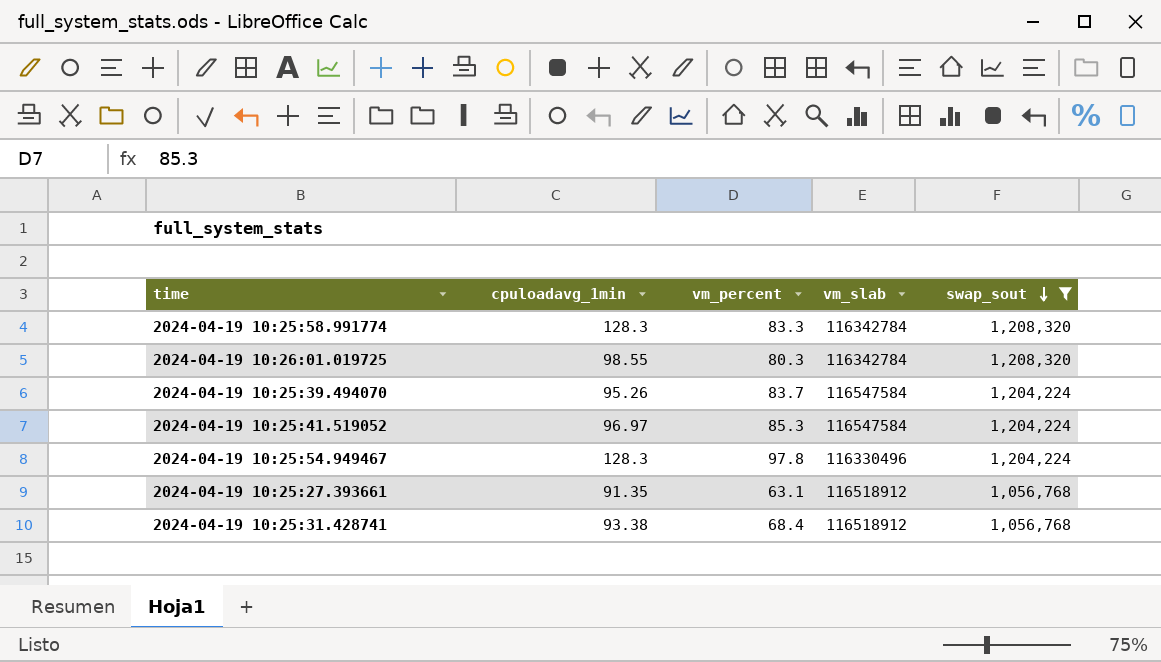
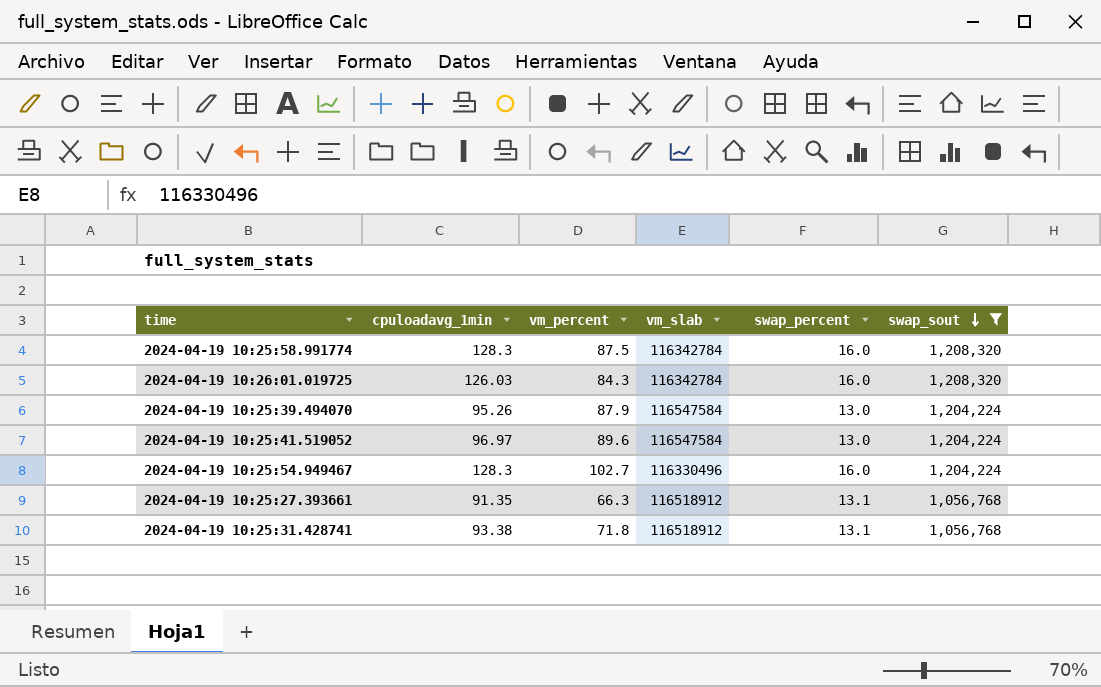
column swap_percent | position: none -> 5
2024-04-19 10:25:58.991774 | vm_percent: 83.3 -> 87.5
2024-04-19 10:26:01.019725 | cpuloadavg_1min: 98.55 -> 126.03
2024-04-19 10:26:01.019725 | vm_percent: 80.3 -> 84.3
2024-04-19 10:25:39.494070 | vm_percent: 83.7 -> 87.9
2024-04-19 10:25:41.519052 | vm_percent: 85.3 -> 89.6
2024-04-19 10:25:54.949467 | vm_percent: 97.8 -> 102.7
2024-04-19 10:25:27.393661 | vm_percent: 63.1 -> 66.3
2024-04-19 10:25:31.428741 | vm_percent: 68.4 -> 71.8

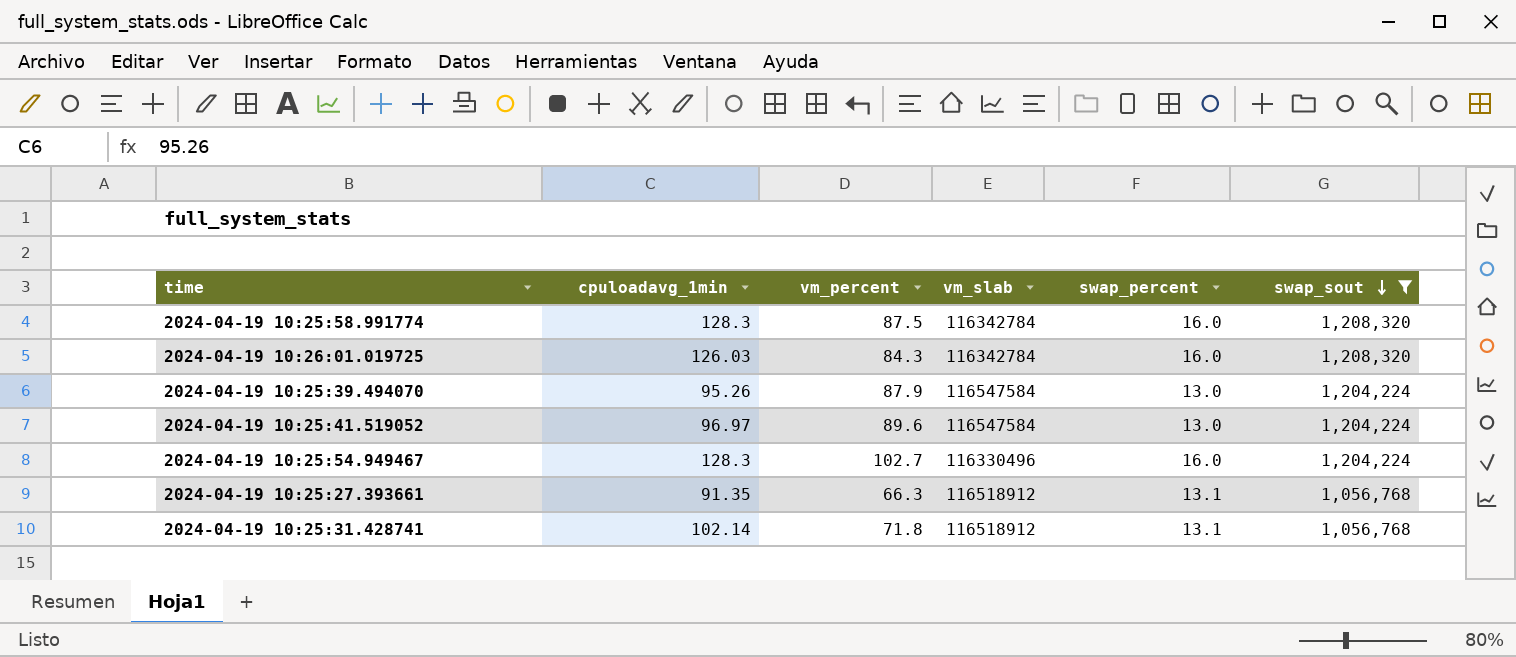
2024-04-19 10:25:31.428741 | cpuloadavg_1min: 93.38 -> 102.14

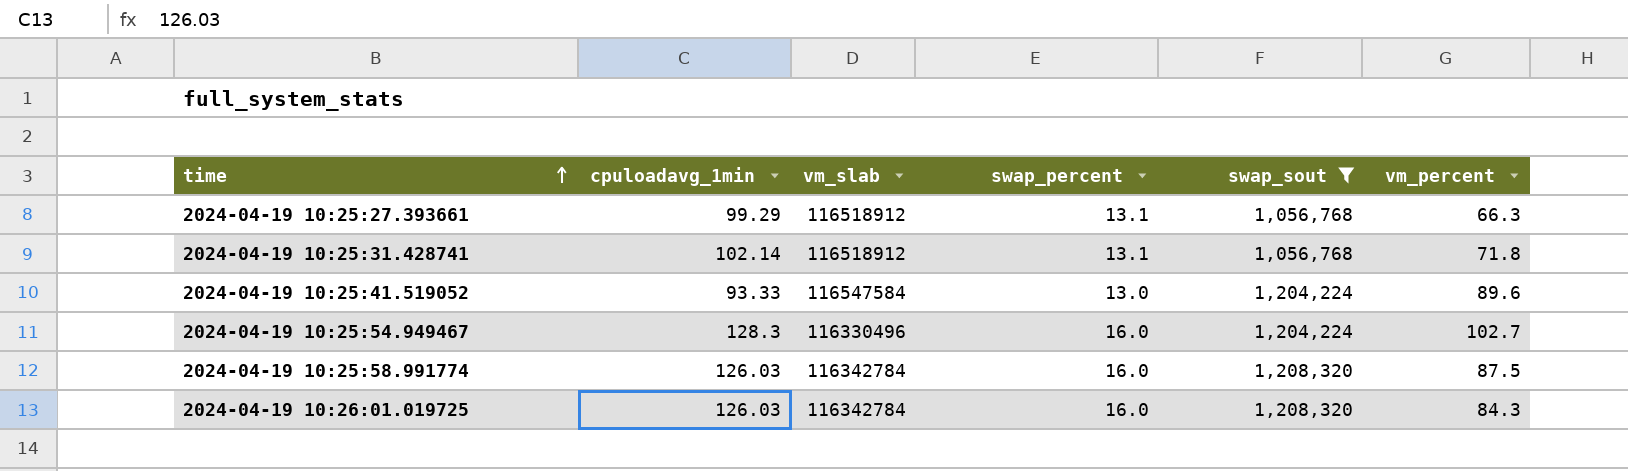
row order: swap_sout descending -> time ascending
column vm_percent | position: 3 -> 6
row 2024-04-19 10:25:39.494070: 95.26 | 87.9 | 116547584 | 13.0 | 1,204,224 -> none
2024-04-19 10:25:27.393661 | cpuloadavg_1min: 91.35 -> 99.29
2024-04-19 10:25:41.519052 | cpuloadavg_1min: 96.97 -> 93.33
2024-04-19 10:25:58.991774 | cpuloadavg_1min: 128.3 -> 126.03

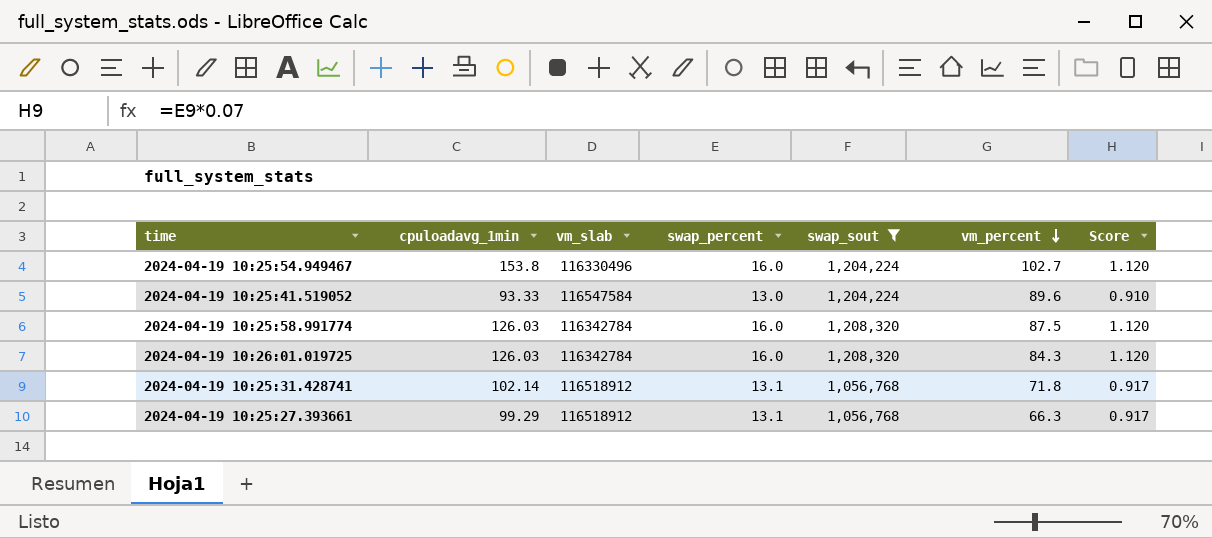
row order: time ascending -> vm_percent descending
column Score | formula: none -> [swap_percent] * 0.07
2024-04-19 10:25:54.949467 | cpuloadavg_1min: 128.3 -> 153.8

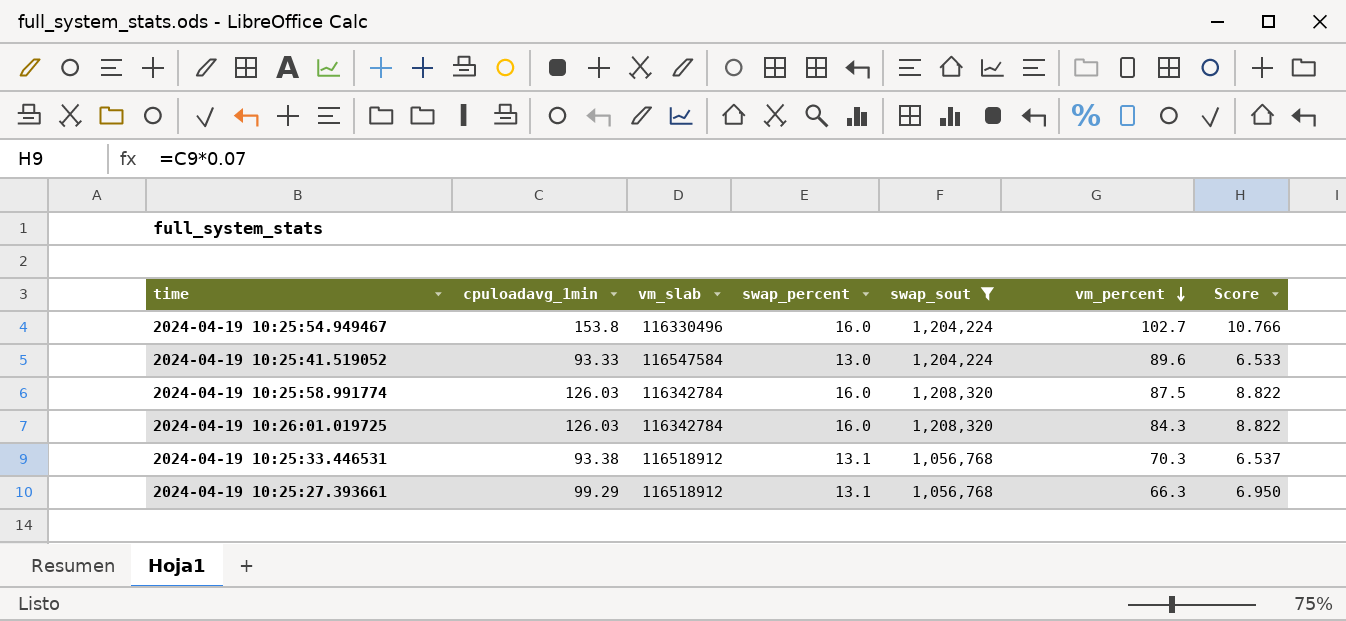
column Score | formula: [swap_percent] * 0.07 -> [cpuloadavg_1min] * 0.07
row 2024-04-19 10:25:31.428741: 102.14 | 116518912 | 13.1 | 1,056,768 | 71.8 | 0.917 -> none
row 2024-04-19 10:25:33.446531: none -> 93.38 | 116518912 | 13.1 | 1,056,768 | 70.3 | 6.537

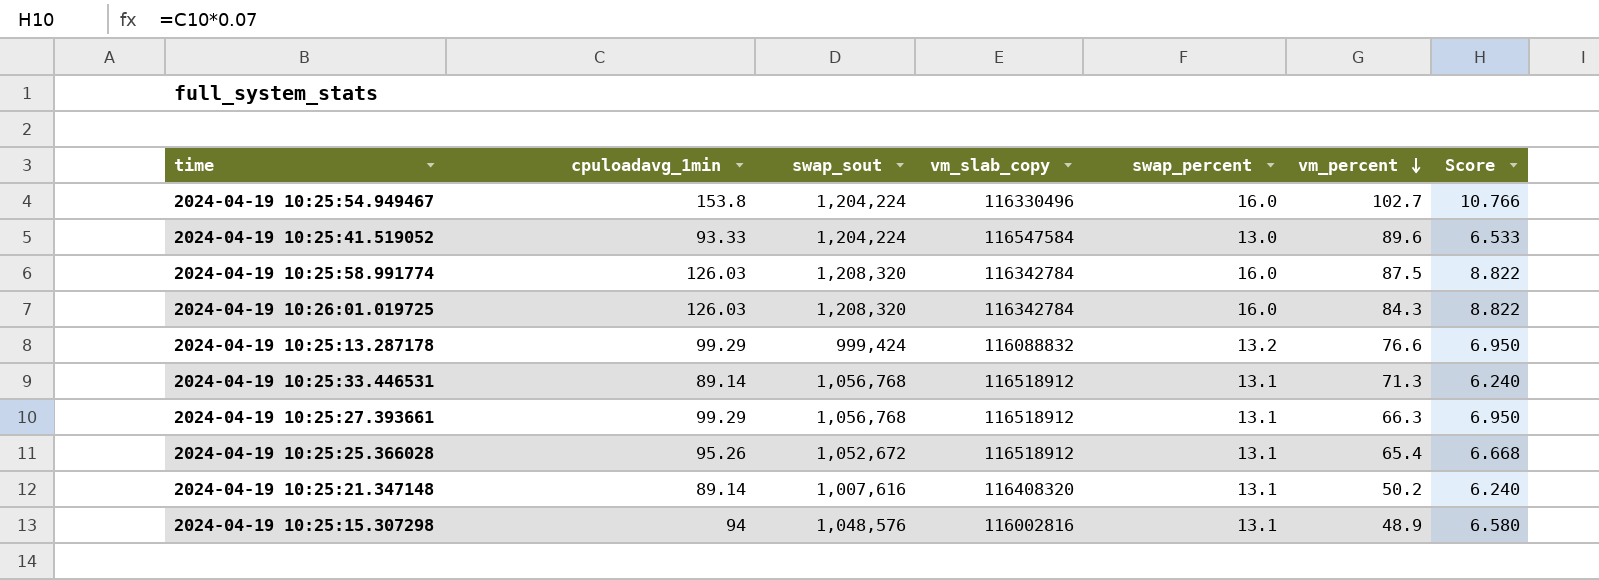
filter: swap_sout >= 1,056,768 -> none
column swap_sout | position: 5 -> 3
column name: vm_slab -> vm_slab_copy
2024-04-19 10:25:33.446531 | cpuloadavg_1min: 93.38 -> 89.14
2024-04-19 10:25:33.446531 | vm_percent: 70.3 -> 71.3
2024-04-19 10:25:33.446531 | Score: 6.537 -> 6.240

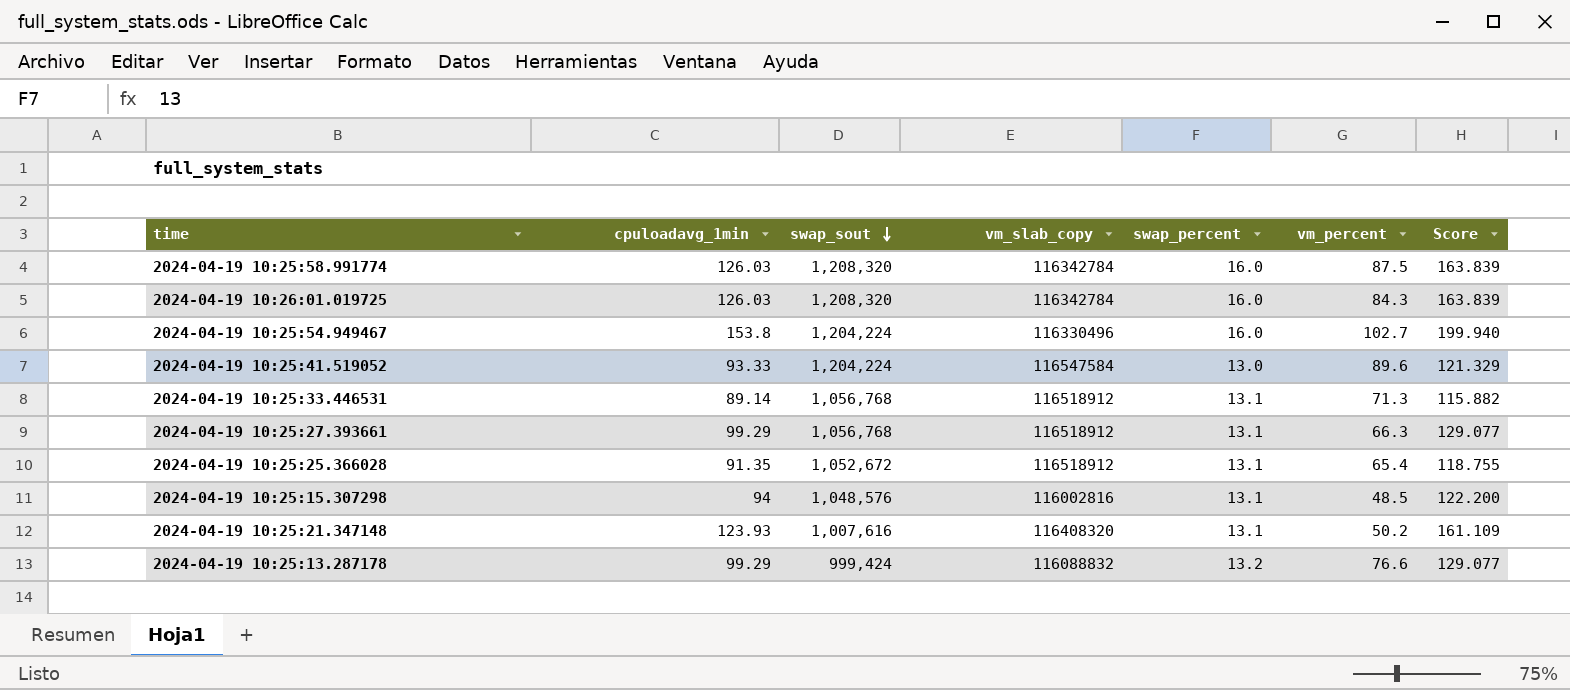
row order: vm_percent descending -> swap_sout descending
column Score | formula: [cpuloadavg_1min] * 0.07 -> [cpuloadavg_1min] * 1.3
2024-04-19 10:25:25.366028 | cpuloadavg_1min: 95.26 -> 91.35
2024-04-19 10:25:15.307298 | vm_percent: 48.9 -> 48.5
2024-04-19 10:25:21.347148 | cpuloadavg_1min: 89.14 -> 123.93

